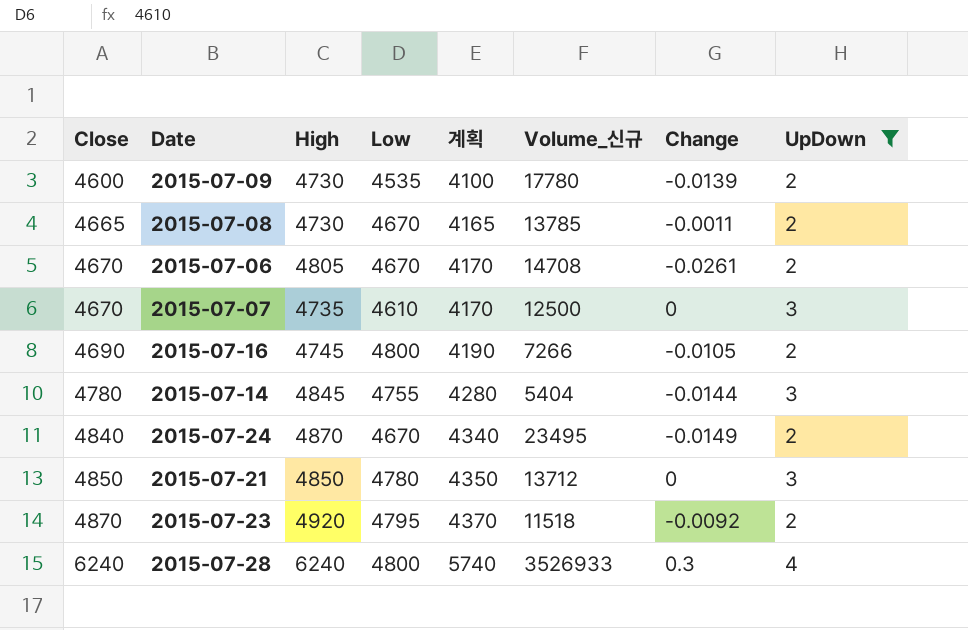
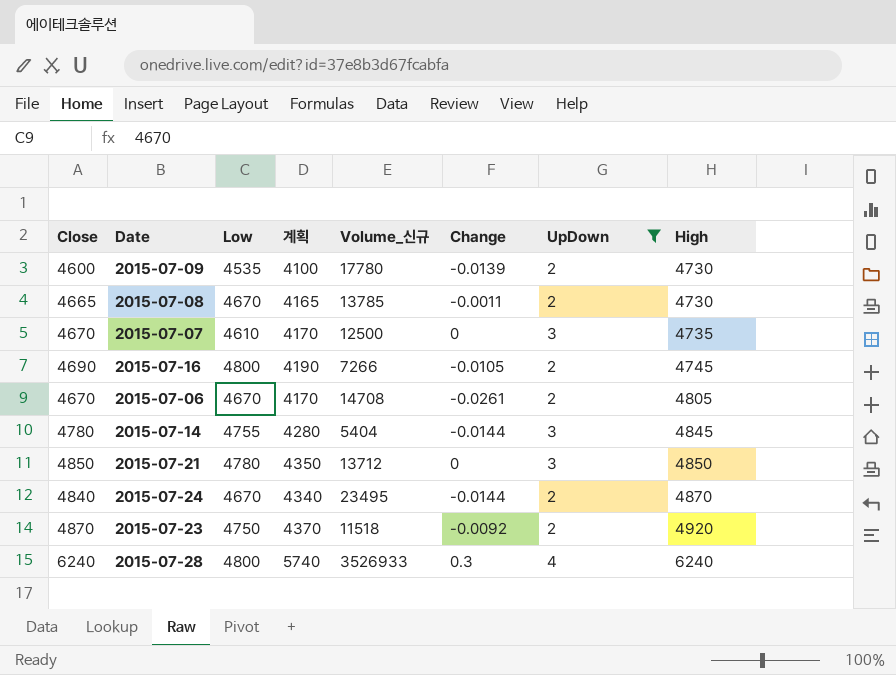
row order: Close ascending -> High ascending
column High | position: 3 -> 8
2015-07-24 | Change: -0.0149 -> -0.0144
2015-07-23 | Low: 4795 -> 4750

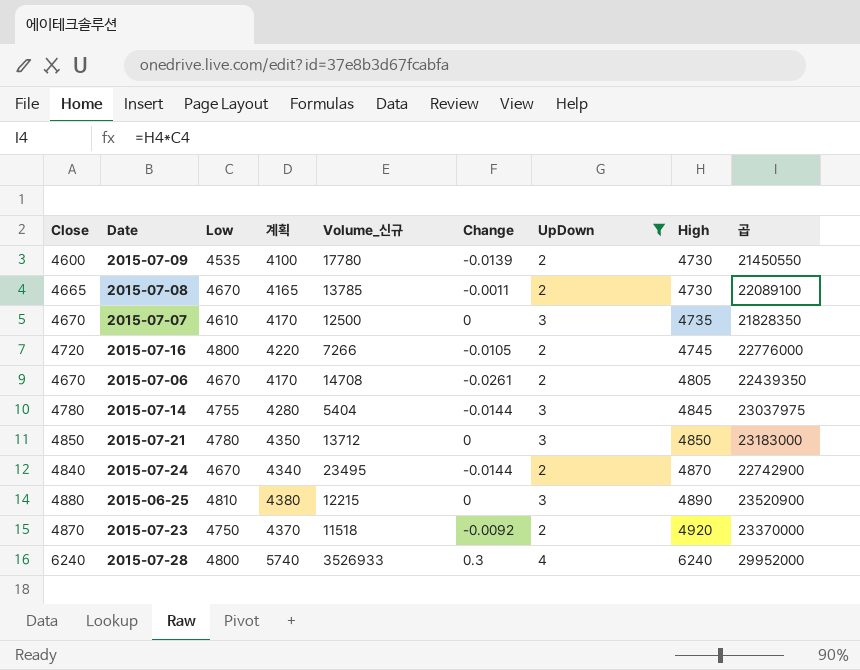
column 곱 | formula: none -> [Low] * [High]
2015-07-16 | Close: 4690 -> 4720
2015-07-16 | 계획: 4190 -> 4220
row 2015-06-25: none -> 4880 | 4810 | 4380 | 12215 | 0 | 3 | 4890 | 23520900

